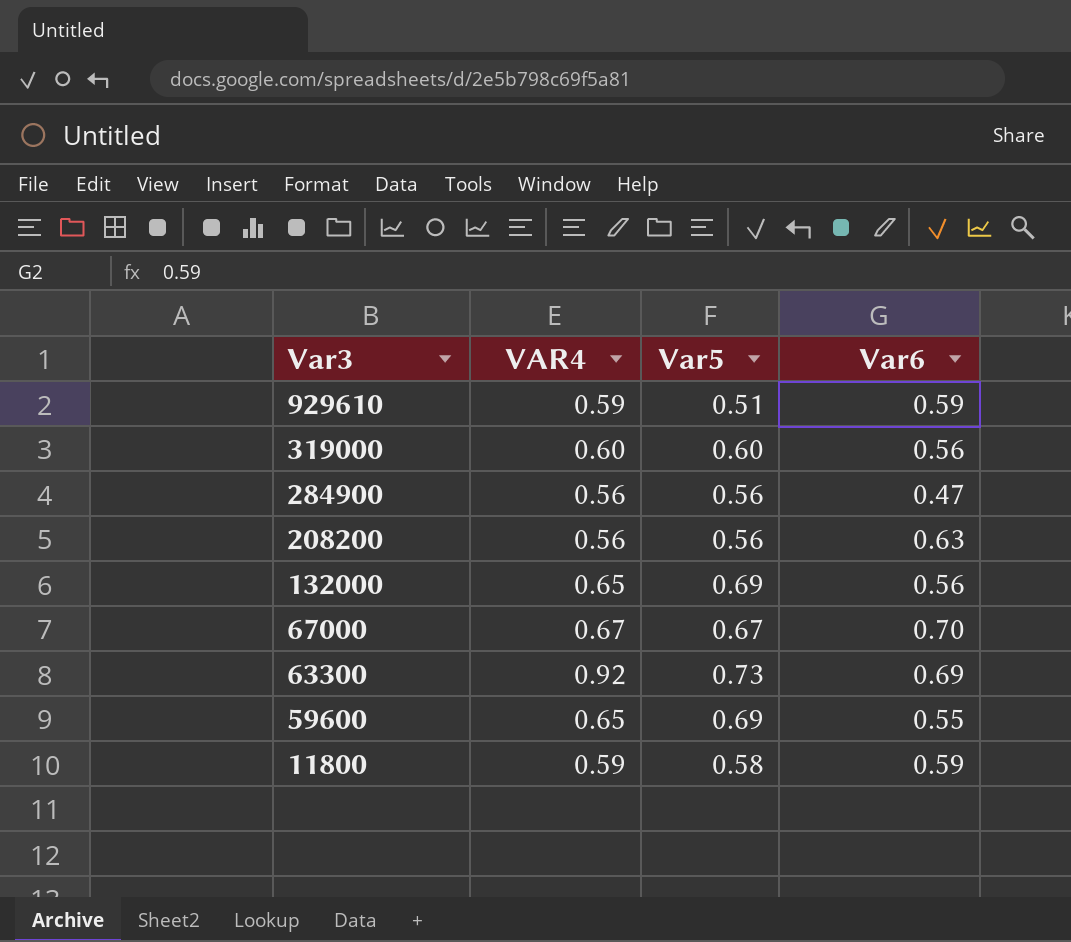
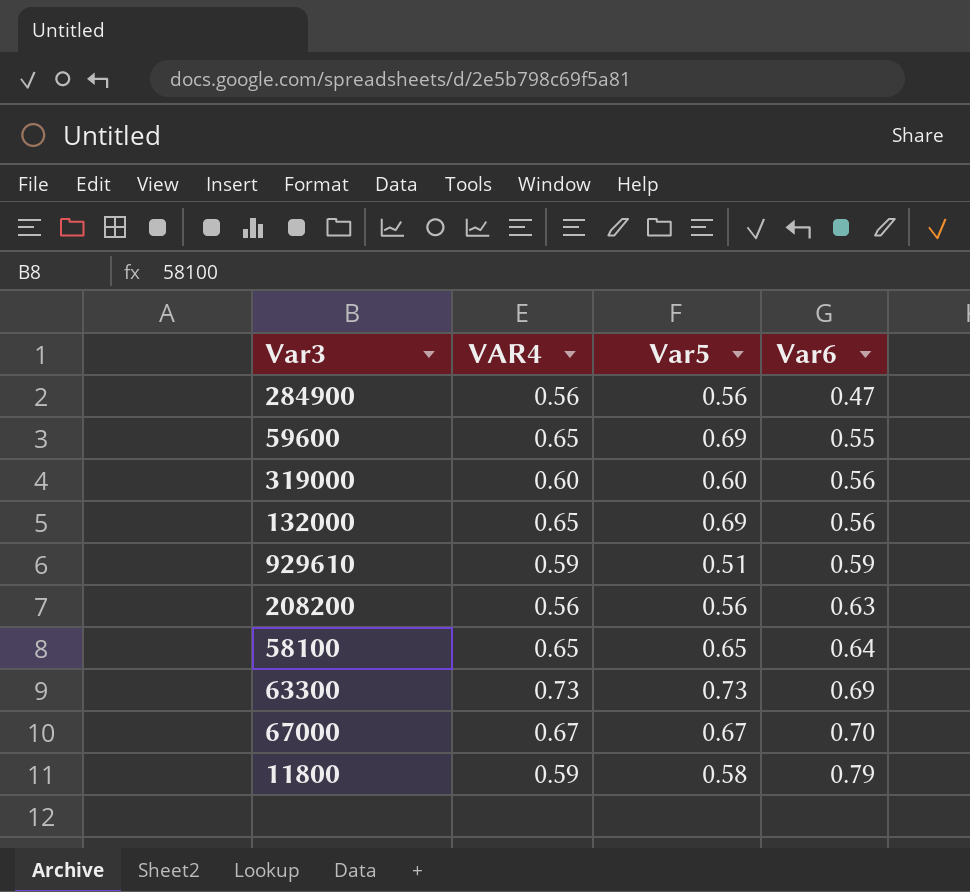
row order: Var3 descending -> Var6 ascending
row 58100: none -> 0.65 | 0.65 | 0.64
63300 | VAR4: 0.92 -> 0.73
11800 | Var6: 0.59 -> 0.79

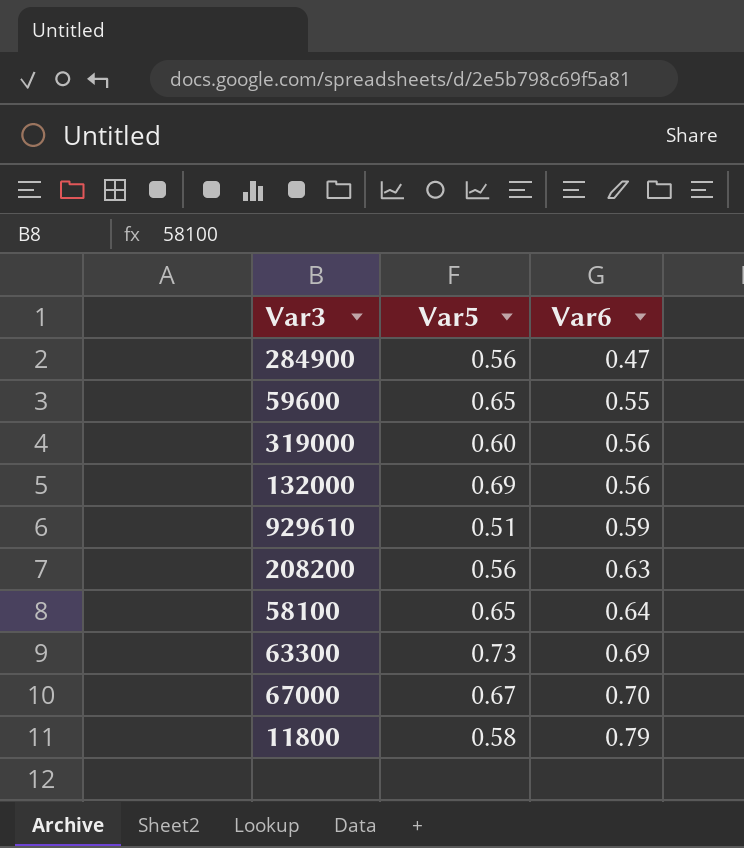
column VAR4 | position: 2 -> none
59600 | Var5: 0.69 -> 0.65

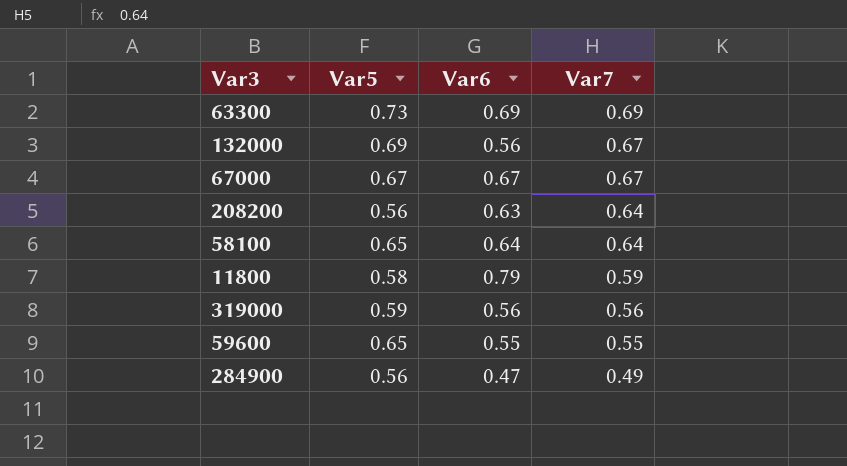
row order: Var6 ascending -> Var7 descending
column Var7 | position: none -> 4
row 929610: 0.51 | 0.59 -> none
67000 | Var6: 0.70 -> 0.67
319000 | Var5: 0.60 -> 0.59

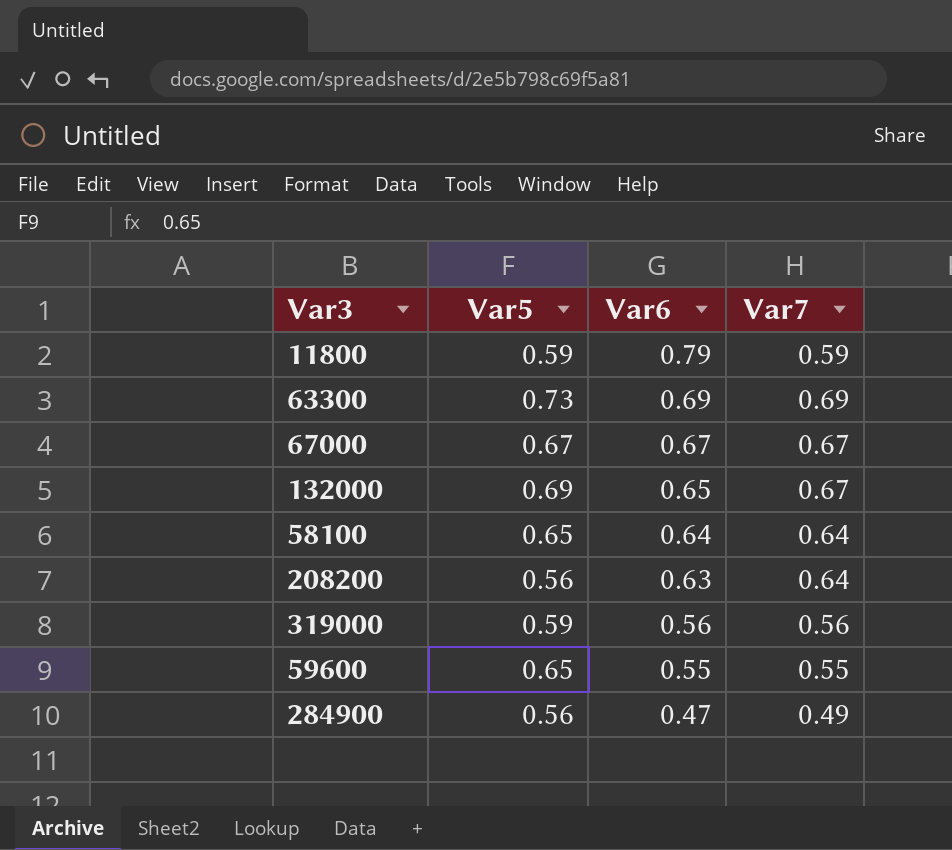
row order: Var7 descending -> Var6 descending
11800 | Var5: 0.58 -> 0.59
132000 | Var6: 0.56 -> 0.65

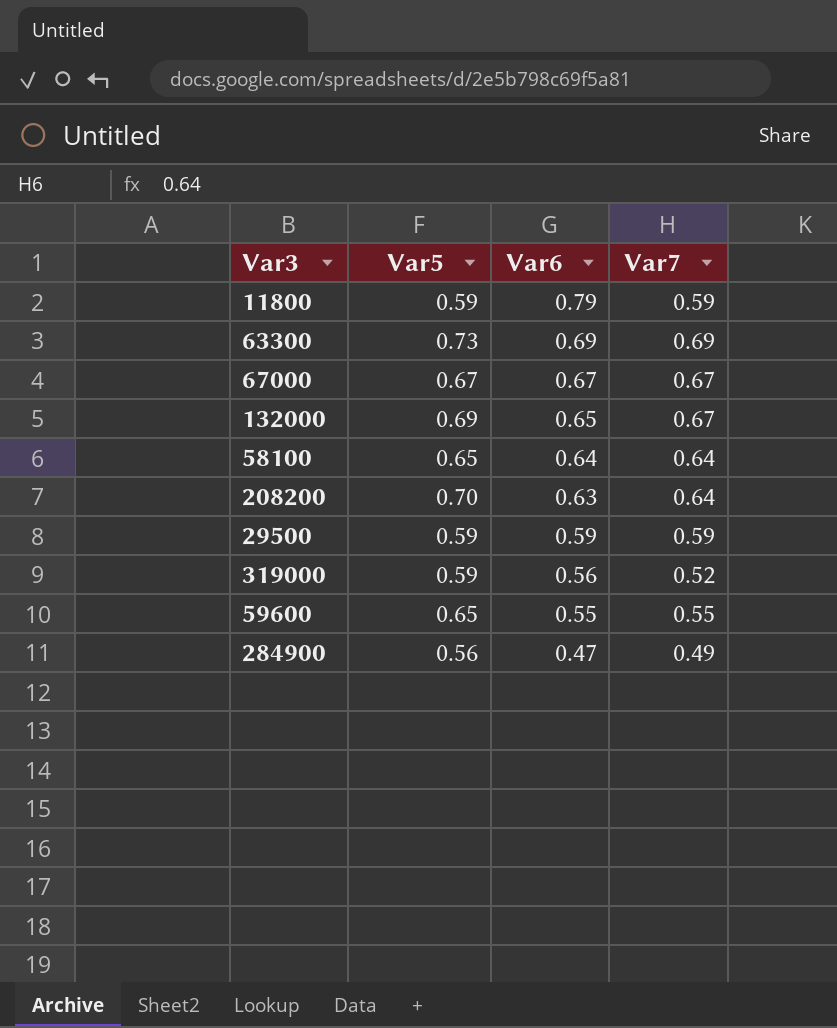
208200 | Var5: 0.56 -> 0.70
row 29500: none -> 0.59 | 0.59 | 0.59
319000 | Var7: 0.56 -> 0.52

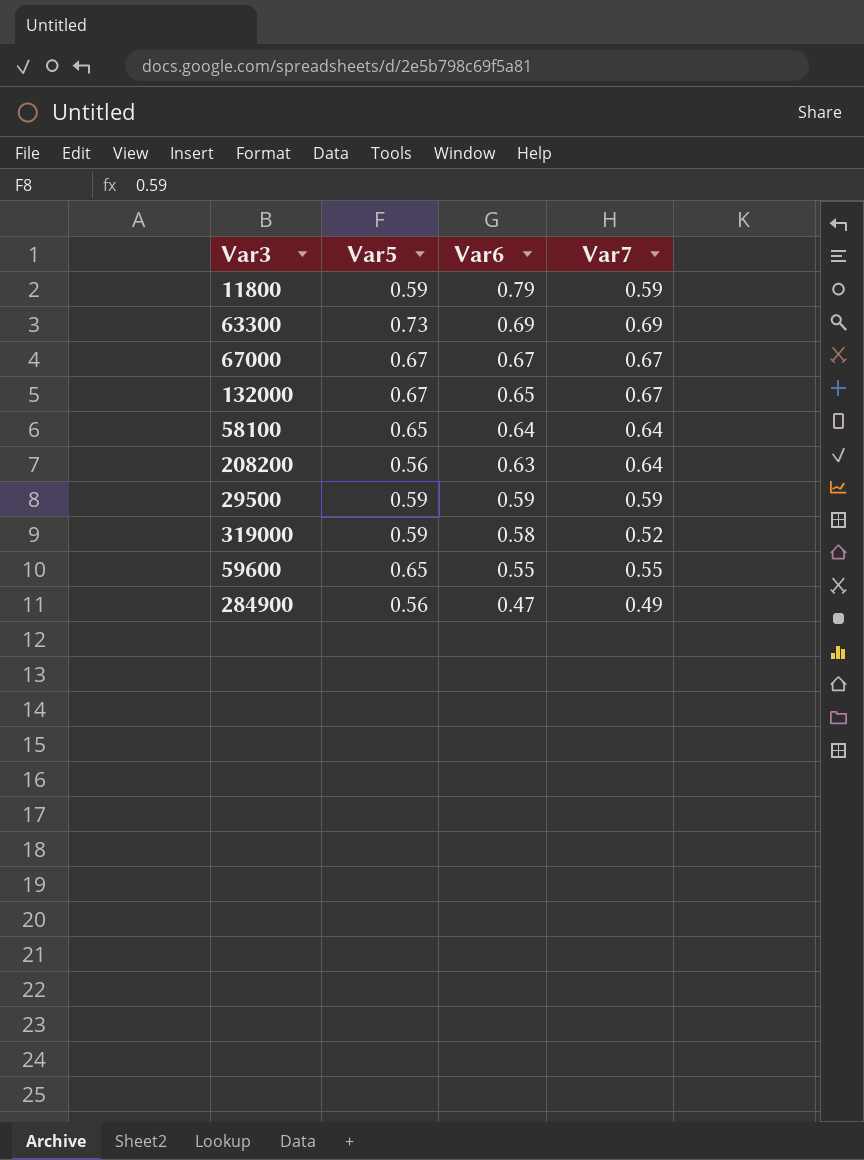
132000 | Var5: 0.69 -> 0.67
208200 | Var5: 0.70 -> 0.56
319000 | Var6: 0.56 -> 0.58

